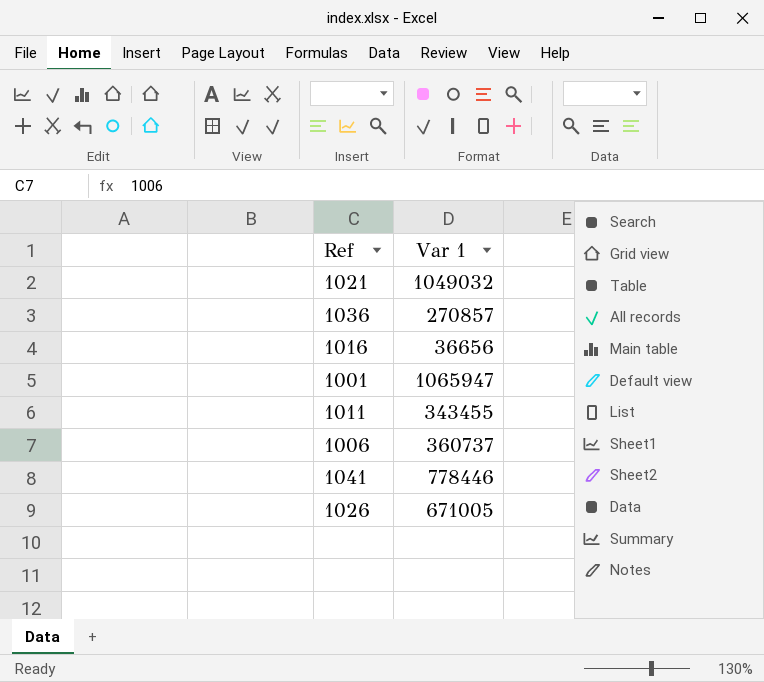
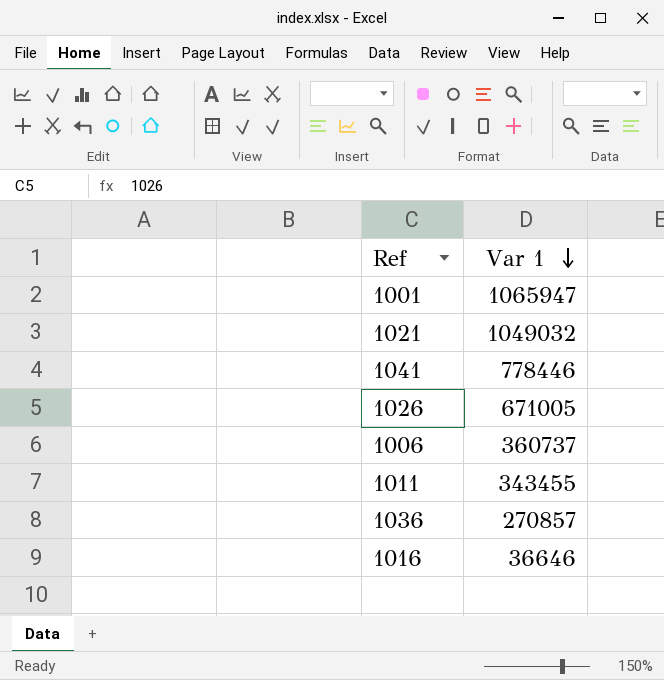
row order: none -> Var 1 descending
1016 | Var 1: 36656 -> 36646

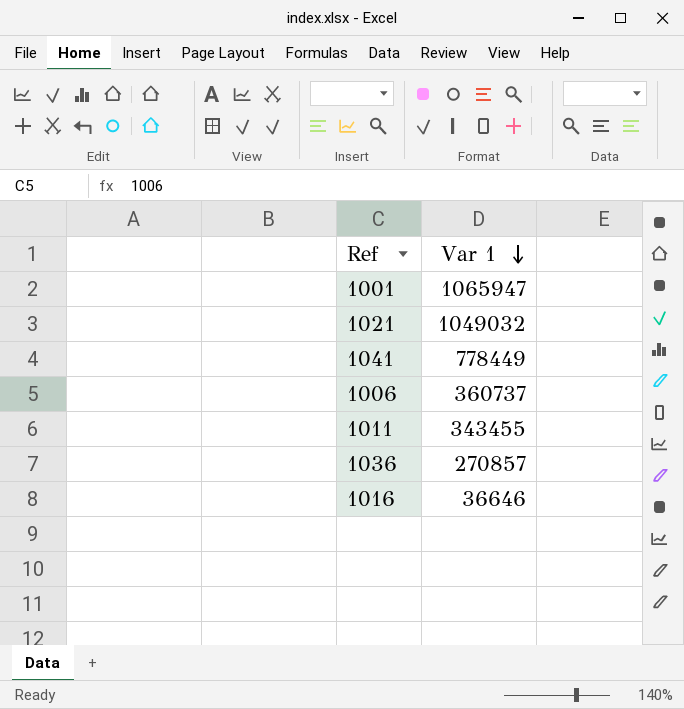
row 1026: 671005 -> none
1041 | Var 1: 778446 -> 778449

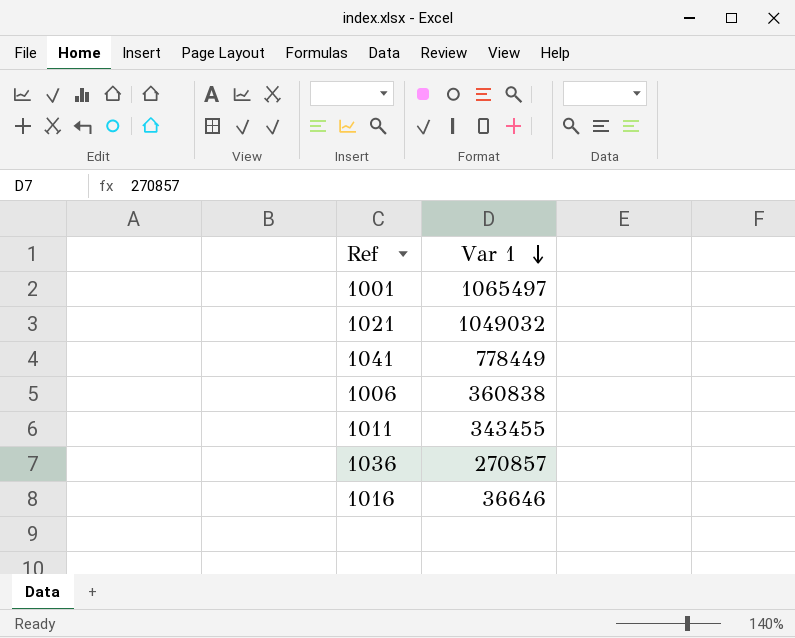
1001 | Var 1: 1065947 -> 1065497
1006 | Var 1: 360737 -> 360838

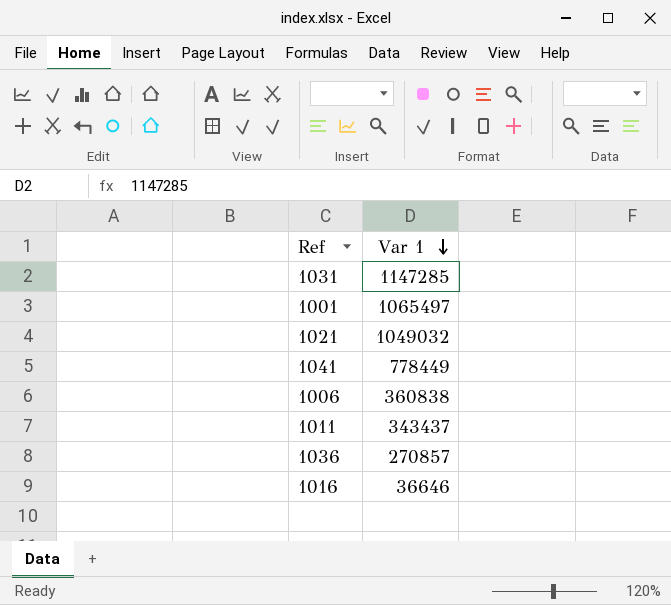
row 1031: none -> 1147285
1011 | Var 1: 343455 -> 343437

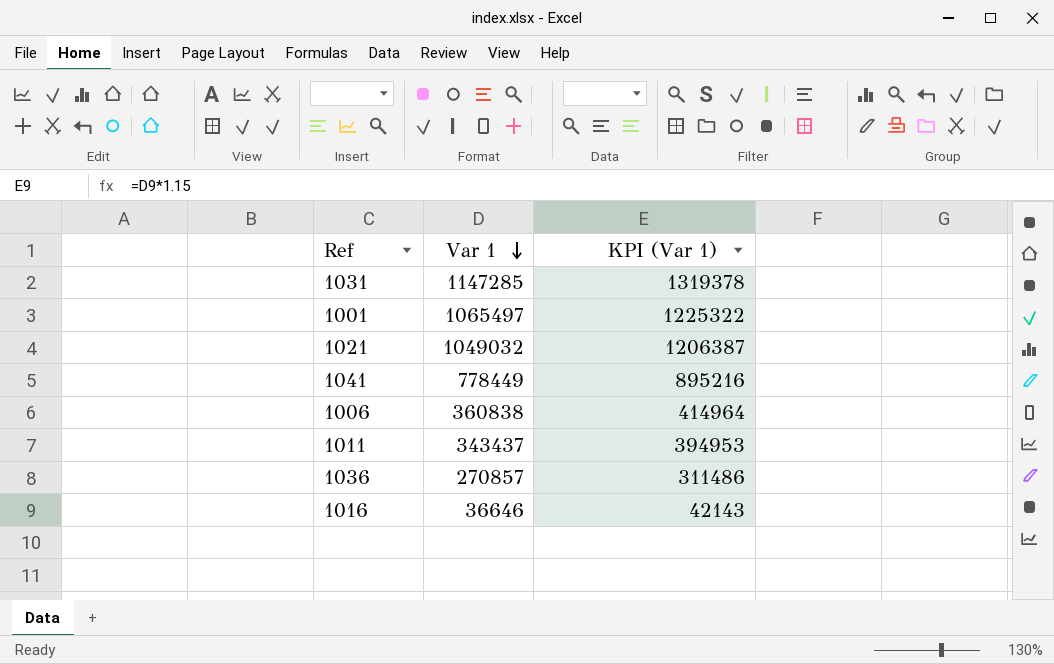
column KPI (Var 1) | formula: none -> [Var 1] * 1.15

